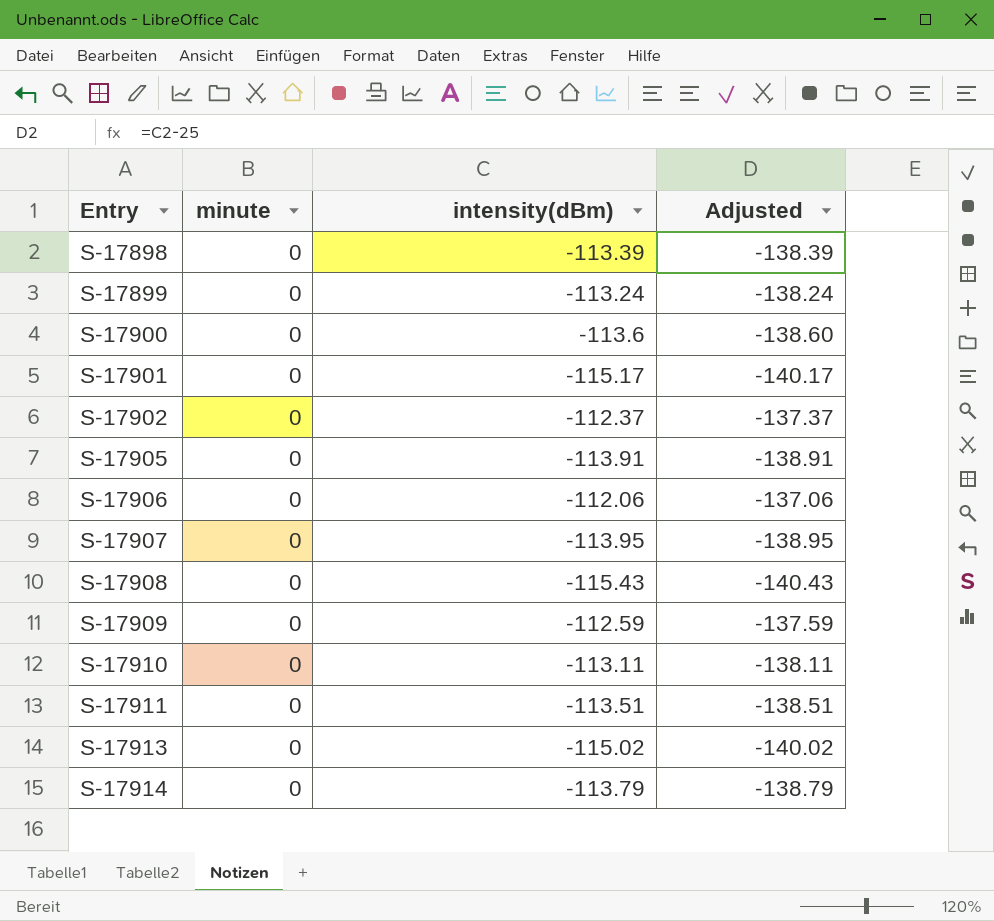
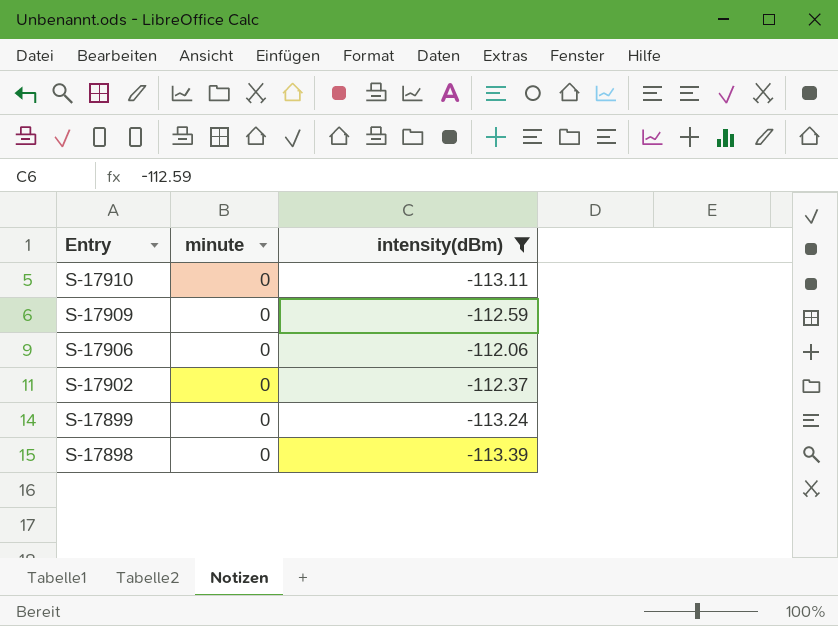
filter: none -> intensity(dBm) >= -113.39
row order: Entry ascending -> Entry descending
column Adjusted | formula: [intensity(dBm)] - 25 -> none

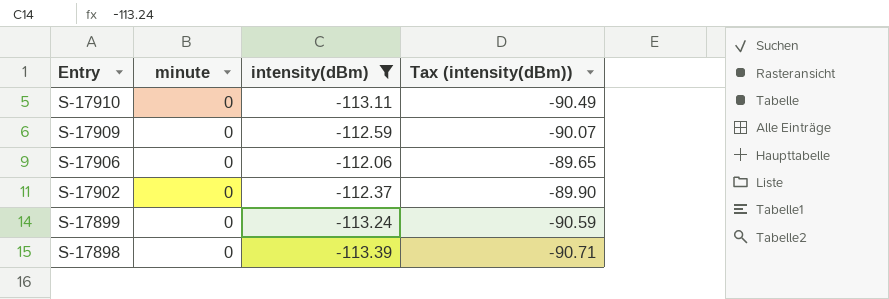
column Tax (intensity(dBm)) | formula: none -> [intensity(dBm)] * 0.8

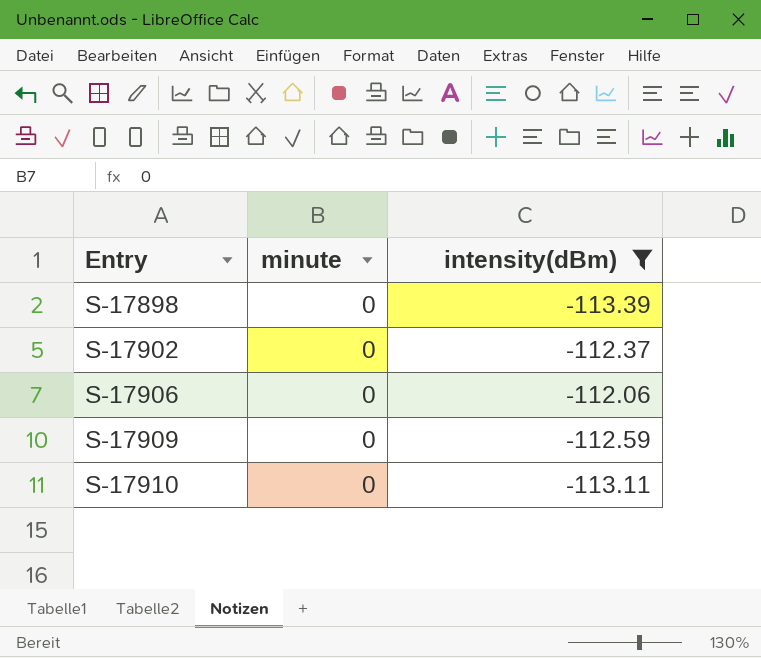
row order: Entry descending -> Entry ascending
column Tax (intensity(dBm)) | formula: [intensity(dBm)] * 0.8 -> none
row S-17899: 0 | -113.24 | -90.59 -> none

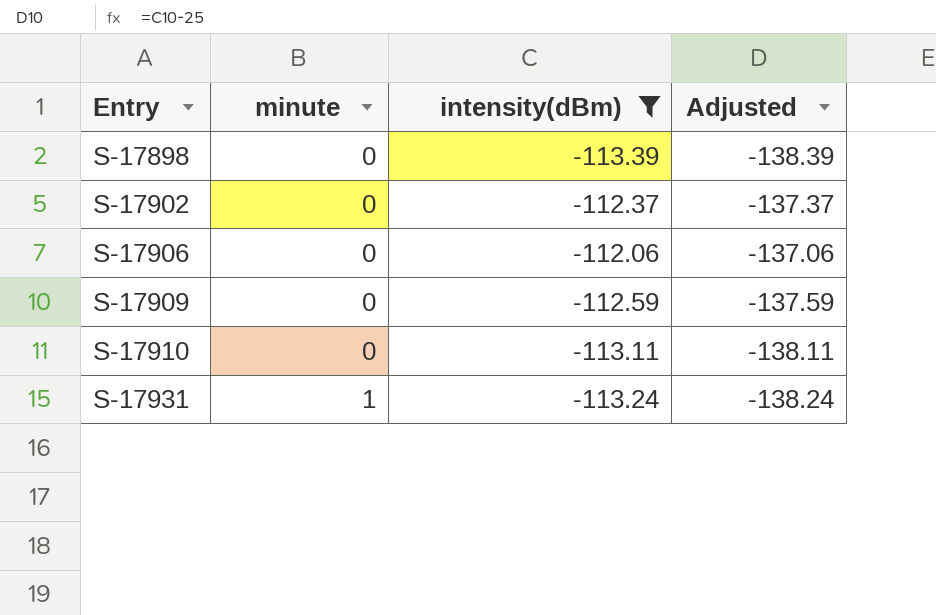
column Adjusted | formula: none -> [intensity(dBm)] - 25
row S-17931: none -> 1 | -113.24 | -138.24

